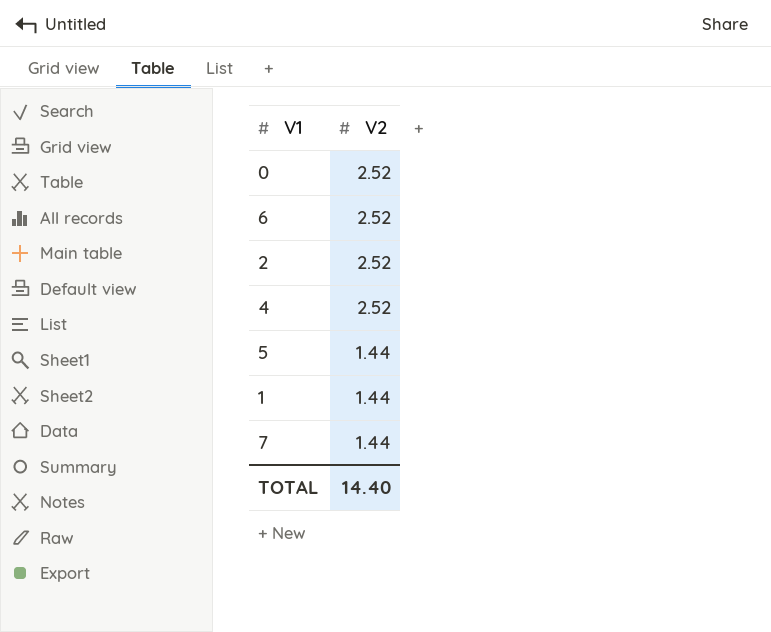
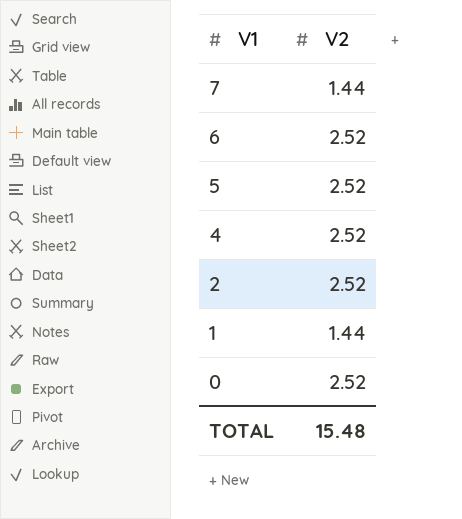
row order: V2 descending -> V1 descending
5 | V2: 1.44 -> 2.52
TOTAL | V2: 14.40 -> 15.48

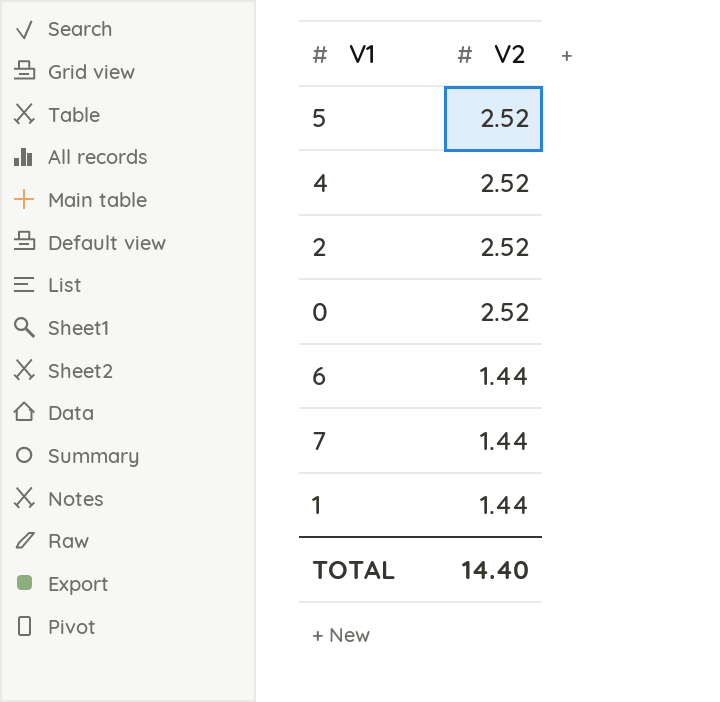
row order: V1 descending -> V2 descending
6 | V2: 2.52 -> 1.44
TOTAL | V2: 15.48 -> 14.40

